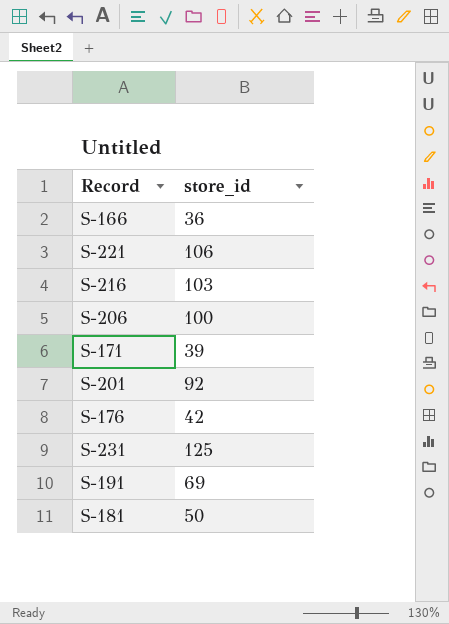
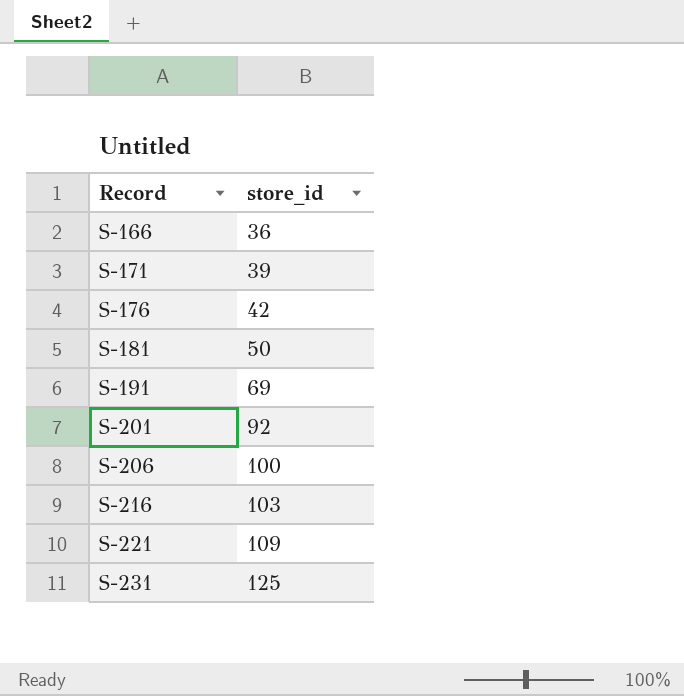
row order: none -> Record ascending
S-221 | store_id: 106 -> 109

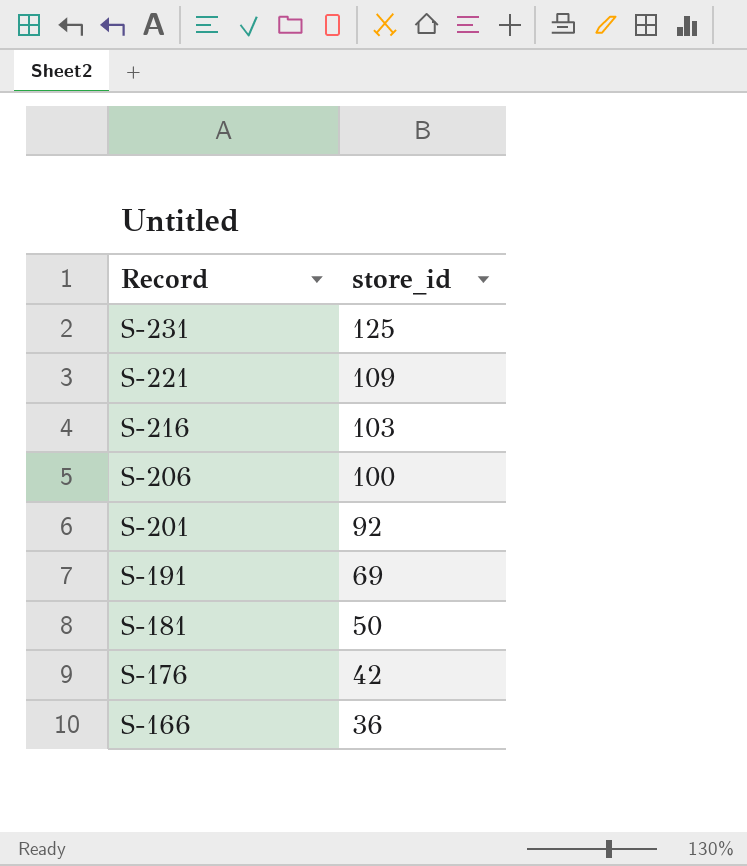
row order: Record ascending -> Record descending
row S-171: 39 -> none

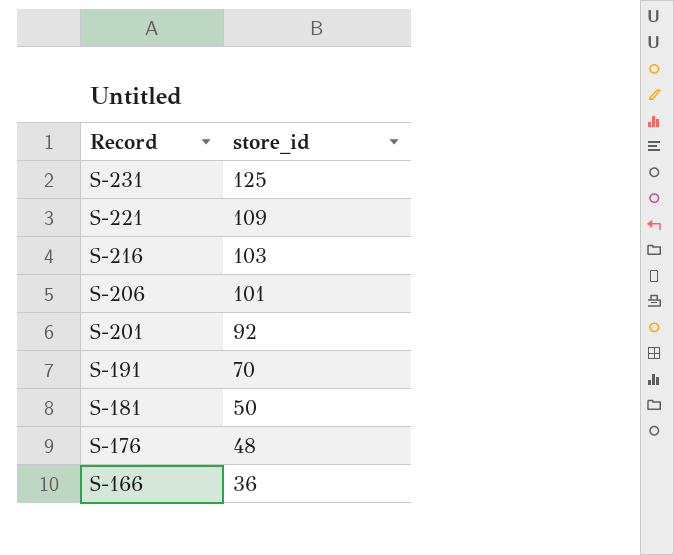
S-206 | store_id: 100 -> 101
S-191 | store_id: 69 -> 70
S-176 | store_id: 42 -> 48

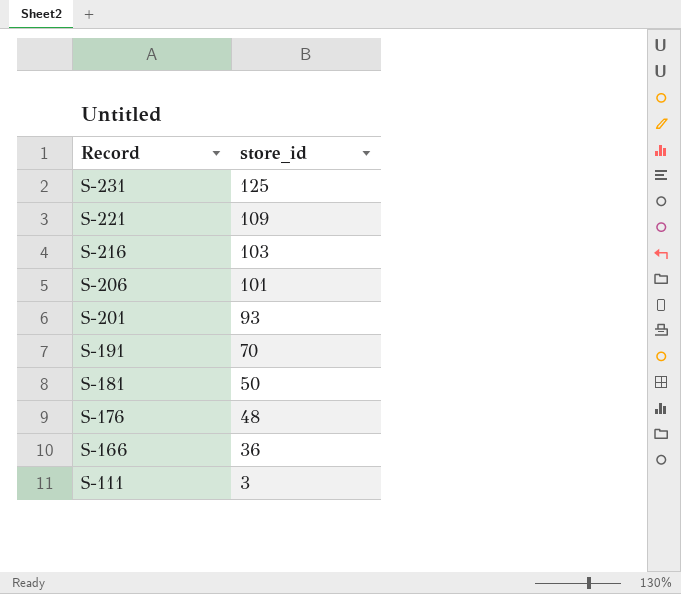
S-201 | store_id: 92 -> 93
row S-111: none -> 3

